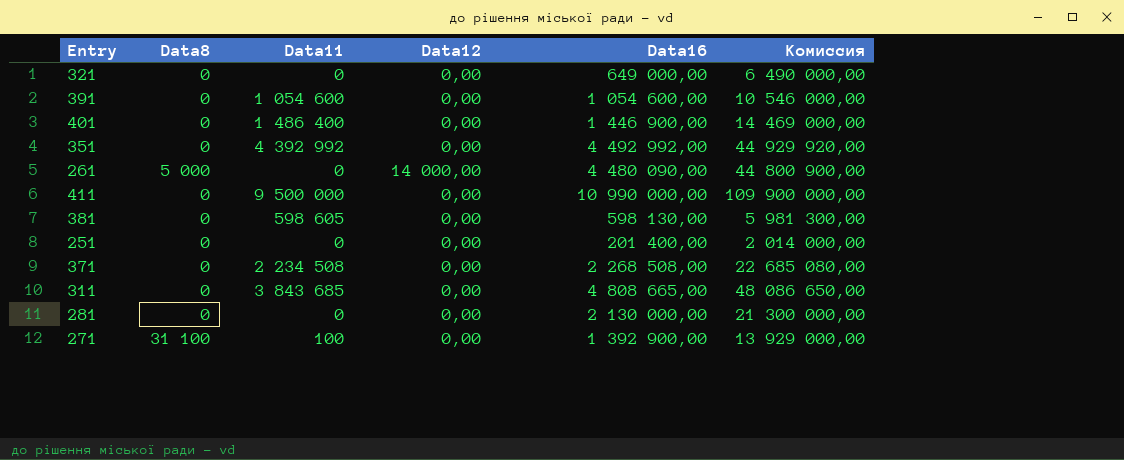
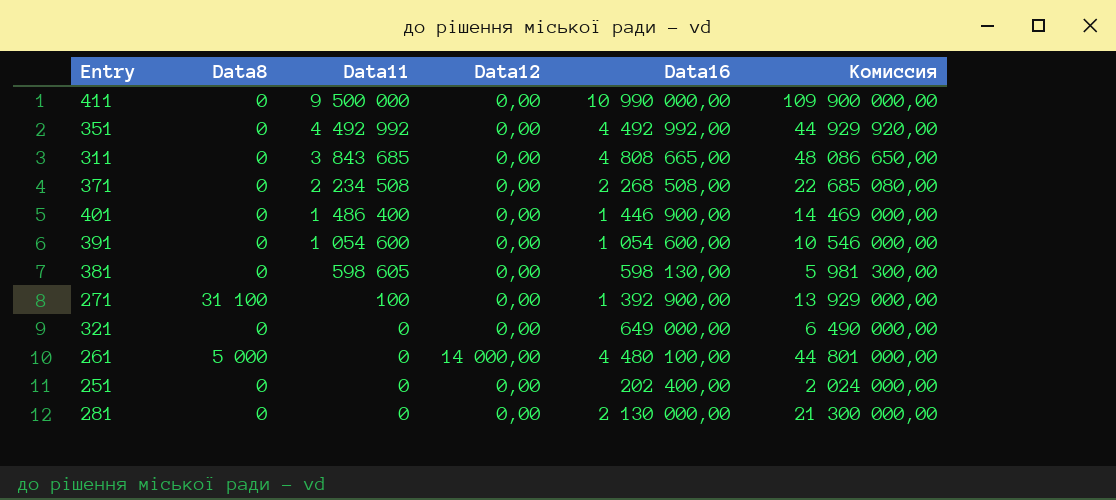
row order: none -> Data11 descending
351 | Data11: 4 392 992 -> 4 492 992
261 | Data16: 4 480 090,00 -> 4 480 100,00
261 | Комиссия: 44 800 900,00 -> 44 801 000,00
251 | Data16: 201 400,00 -> 202 400,00
251 | Комиссия: 2 014 000,00 -> 2 024 000,00

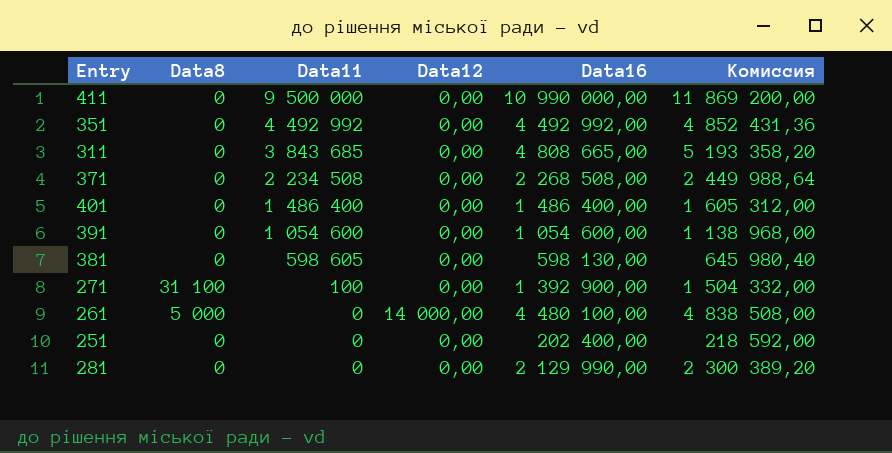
column Комиссия | formula: [Data16] * 10 -> [Data16] * 1,08
row 321: 0 | 0 | 0,00 | 649 000,00 | 6 490 000,00 -> none
401 | Data16: 1 446 900,00 -> 1 486 400,00
281 | Data16: 2 130 000,00 -> 2 129 990,00

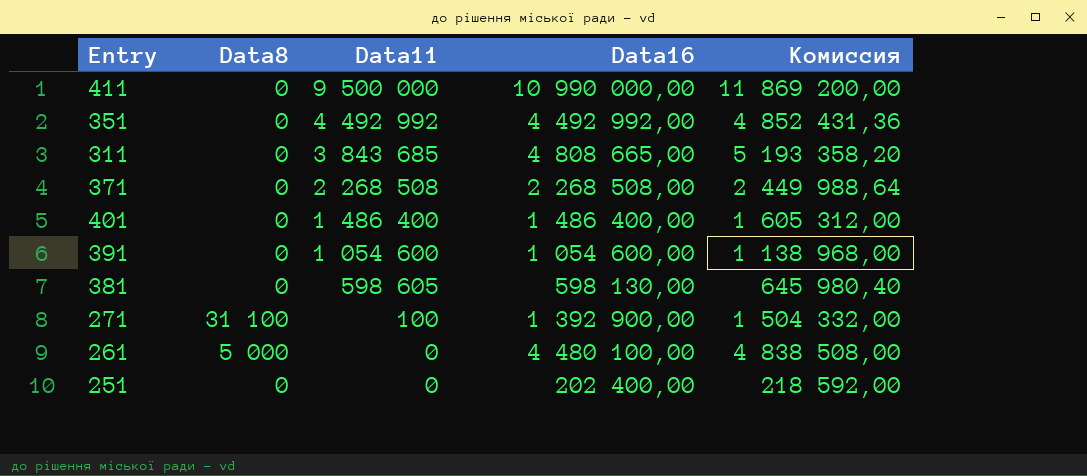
column Data12 | position: 4 -> none
row 281: 0 | 0 | 0,00 | 2 129 990,00 | 2 300 389,20 -> none
371 | Data11: 2 234 508 -> 2 268 508

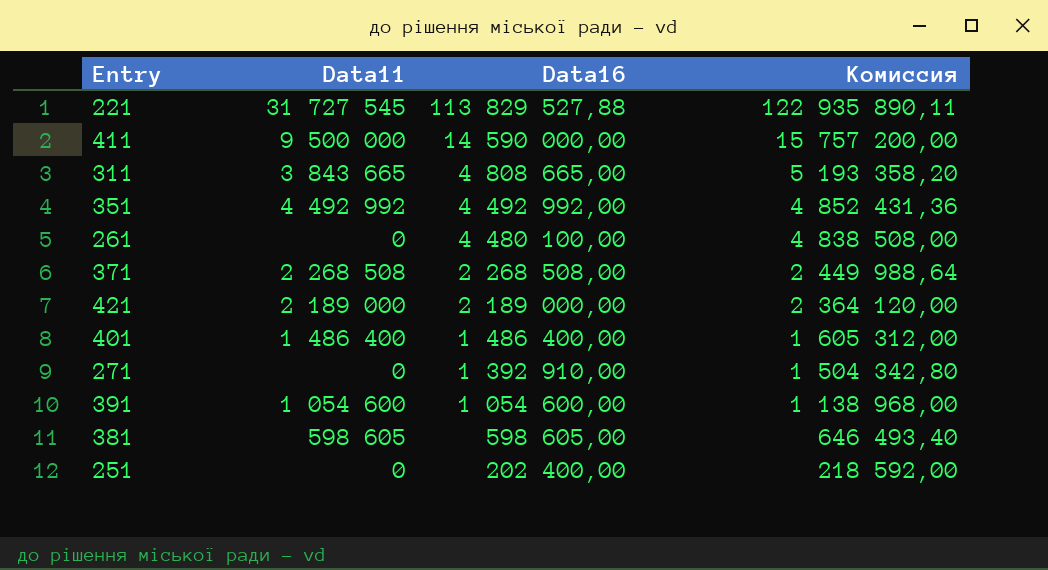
row order: Data11 descending -> Data16 descending
column Data8 | position: 2 -> none
row 221: none -> 31 727 545 | 113 829 527,88 | 122 935 890,11
411 | Data16: 10 990 000,00 -> 14 590 000,00
411 | Комиссия: 11 869 200,00 -> 15 757 200,00
311 | Data11: 3 843 685 -> 3 843 665
row 421: none -> 2 189 000 | 2 189 000,00 | 2 364 120,00
271 | Data11: 100 -> 0
271 | Data16: 1 392 900,00 -> 1 392 910,00
271 | Комиссия: 1 504 332,00 -> 1 504 342,80
381 | Data16: 598 130,00 -> 598 605,00
381 | Комиссия: 645 980,40 -> 646 493,40

